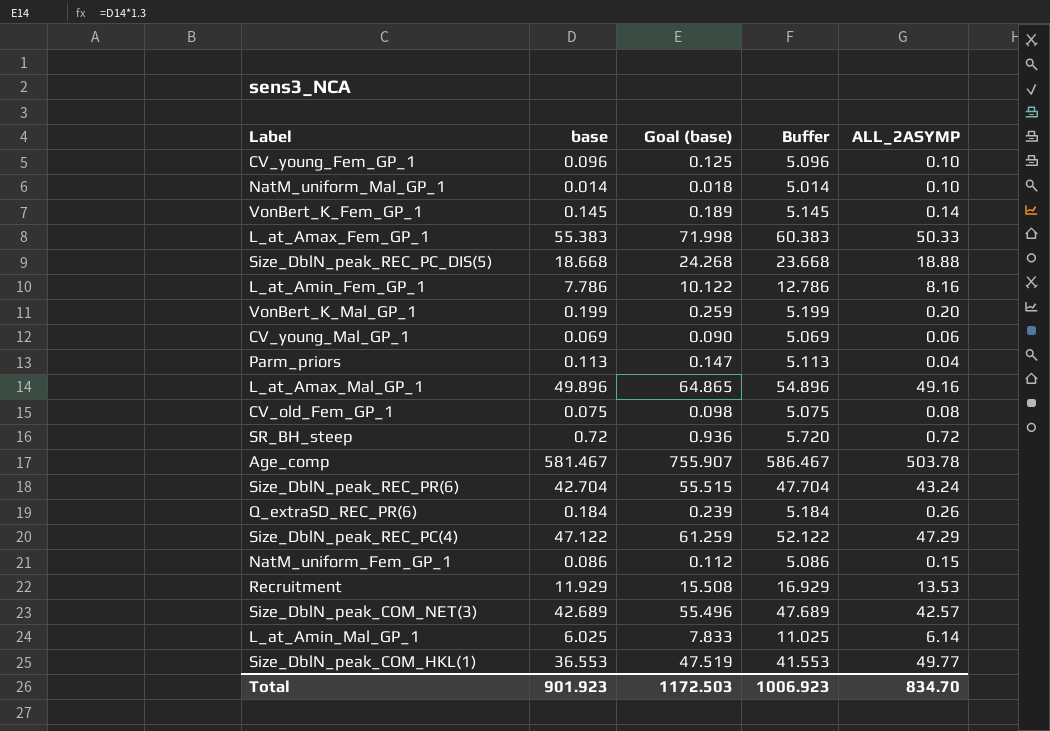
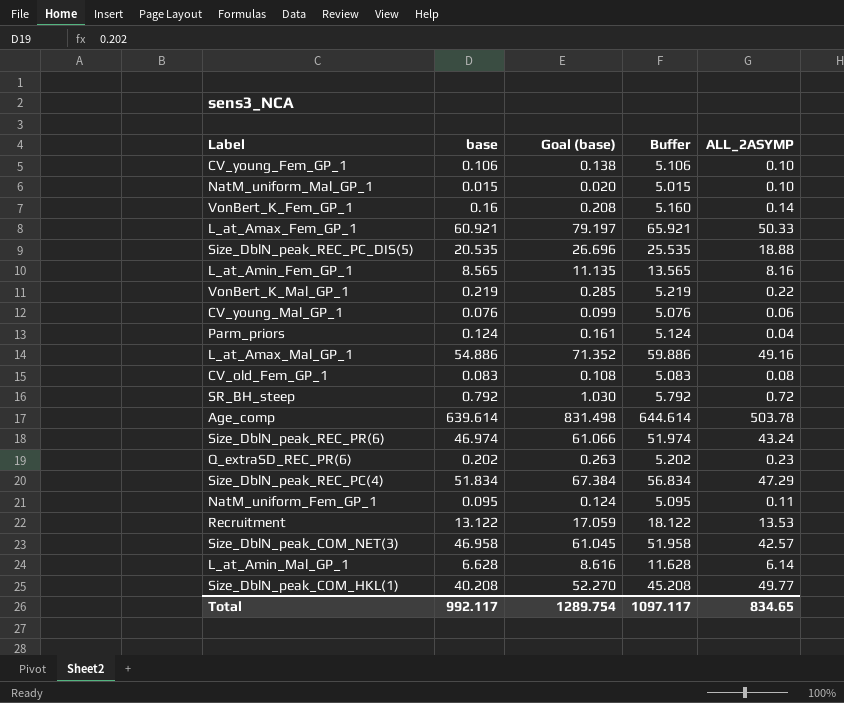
CV_young_Fem_GP_1 | base: 0.096 -> 0.106
CV_young_Fem_GP_1 | Goal (base): 0.125 -> 0.138
CV_young_Fem_GP_1 | Buffer: 5.096 -> 5.106
NatM_uniform_Mal_GP_1 | base: 0.014 -> 0.015
NatM_uniform_Mal_GP_1 | Goal (base): 0.018 -> 0.020
NatM_uniform_Mal_GP_1 | Buffer: 5.014 -> 5.015
VonBert_K_Fem_GP_1 | base: 0.145 -> 0.16
VonBert_K_Fem_GP_1 | Goal (base): 0.189 -> 0.208
VonBert_K_Fem_GP_1 | Buffer: 5.145 -> 5.160
L_at_Amax_Fem_GP_1 | base: 55.383 -> 60.921
L_at_Amax_Fem_GP_1 | Goal (base): 71.998 -> 79.197
L_at_Amax_Fem_GP_1 | Buffer: 60.383 -> 65.921
Size_DblN_peak_REC_PC_DIS(5) | base: 18.668 -> 20.535
Size_DblN_peak_REC_PC_DIS(5) | Goal (base): 24.268 -> 26.696
Size_DblN_peak_REC_PC_DIS(5) | Buffer: 23.668 -> 25.535
L_at_Amin_Fem_GP_1 | base: 7.786 -> 8.565
L_at_Amin_Fem_GP_1 | Goal (base): 10.122 -> 11.135
L_at_Amin_Fem_GP_1 | Buffer: 12.786 -> 13.565
VonBert_K_Mal_GP_1 | base: 0.199 -> 0.219
VonBert_K_Mal_GP_1 | Goal (base): 0.259 -> 0.285
VonBert_K_Mal_GP_1 | Buffer: 5.199 -> 5.219
VonBert_K_Mal_GP_1 | ALL_2ASYMP: 0.20 -> 0.22
CV_young_Mal_GP_1 | base: 0.069 -> 0.076
CV_young_Mal_GP_1 | Goal (base): 0.090 -> 0.099
CV_young_Mal_GP_1 | Buffer: 5.069 -> 5.076
Parm_priors | base: 0.113 -> 0.124
Parm_priors | Goal (base): 0.147 -> 0.161
Parm_priors | Buffer: 5.113 -> 5.124
L_at_Amax_Mal_GP_1 | base: 49.896 -> 54.886
L_at_Amax_Mal_GP_1 | Goal (base): 64.865 -> 71.352
L_at_Amax_Mal_GP_1 | Buffer: 54.896 -> 59.886
CV_old_Fem_GP_1 | base: 0.075 -> 0.083
CV_old_Fem_GP_1 | Goal (base): 0.098 -> 0.108
CV_old_Fem_GP_1 | Buffer: 5.075 -> 5.083
SR_BH_steep | base: 0.72 -> 0.792
SR_BH_steep | Goal (base): 0.936 -> 1.030
SR_BH_steep | Buffer: 5.720 -> 5.792
Age_comp | base: 581.467 -> 639.614
Age_comp | Goal (base): 755.907 -> 831.498
Age_comp | Buffer: 586.467 -> 644.614
Size_DblN_peak_REC_PR(6) | base: 42.704 -> 46.974
Size_DblN_peak_REC_PR(6) | Goal (base): 55.515 -> 61.066
Size_DblN_peak_REC_PR(6) | Buffer: 47.704 -> 51.974
Q_extraSD_REC_PR(6) | base: 0.184 -> 0.202
Q_extraSD_REC_PR(6) | Goal (base): 0.239 -> 0.263
Q_extraSD_REC_PR(6) | Buffer: 5.184 -> 5.202
Q_extraSD_REC_PR(6) | ALL_2ASYMP: 0.26 -> 0.23
Size_DblN_peak_REC_PC(4) | base: 47.122 -> 51.834
Size_DblN_peak_REC_PC(4) | Goal (base): 61.259 -> 67.384
Size_DblN_peak_REC_PC(4) | Buffer: 52.122 -> 56.834
NatM_uniform_Fem_GP_1 | base: 0.086 -> 0.095
NatM_uniform_Fem_GP_1 | Goal (base): 0.112 -> 0.124
NatM_uniform_Fem_GP_1 | Buffer: 5.086 -> 5.095
NatM_uniform_Fem_GP_1 | ALL_2ASYMP: 0.15 -> 0.11
Recruitment | base: 11.929 -> 13.122
Recruitment | Goal (base): 15.508 -> 17.059
Recruitment | Buffer: 16.929 -> 18.122
Size_DblN_peak_COM_NET(3) | base: 42.689 -> 46.958
Size_DblN_peak_COM_NET(3) | Goal (base): 55.496 -> 61.045
Size_DblN_peak_COM_NET(3) | Buffer: 47.689 -> 51.958
L_at_Amin_Mal_GP_1 | base: 6.025 -> 6.628
L_at_Amin_Mal_GP_1 | Goal (base): 7.833 -> 8.616
L_at_Amin_Mal_GP_1 | Buffer: 11.025 -> 11.628
Size_DblN_peak_COM_HKL(1) | base: 36.553 -> 40.208
Size_DblN_peak_COM_HKL(1) | Goal (base): 47.519 -> 52.270
Size_DblN_peak_COM_HKL(1) | Buffer: 41.553 -> 45.208
Total | base: 901.923 -> 992.117
Total | Goal (base): 1172.503 -> 1289.754
Total | Buffer: 1006.923 -> 1097.117
Total | ALL_2ASYMP: 834.70 -> 834.65

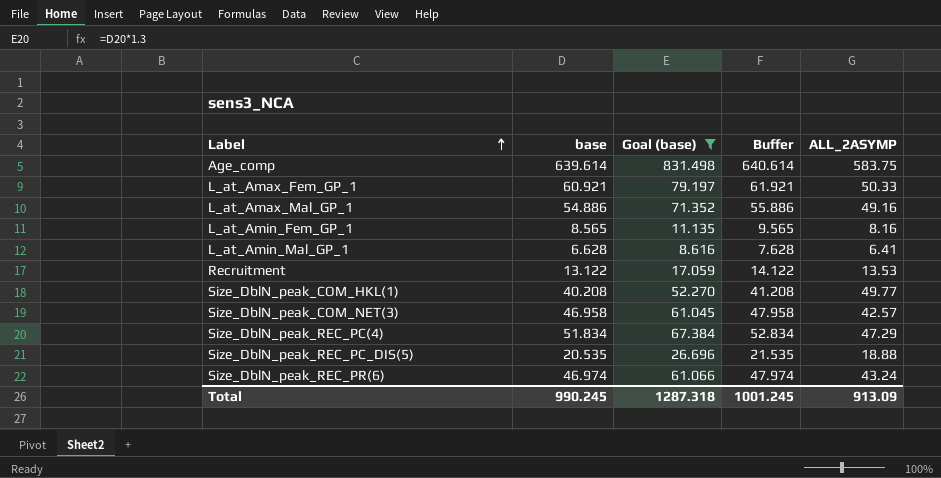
filter: none -> Goal (base) >= 8.616
row order: none -> Label ascending
column Buffer | formula: [base] + 5 -> [base] + 1
Age_comp | ALL_2ASYMP: 503.78 -> 583.75
L_at_Amin_Mal_GP_1 | ALL_2ASYMP: 6.14 -> 6.41
Total | base: 992.117 -> 990.245
Total | Goal (base): 1289.754 -> 1287.318
Total | Buffer: 1097.117 -> 1001.245
Total | ALL_2ASYMP: 834.65 -> 913.09

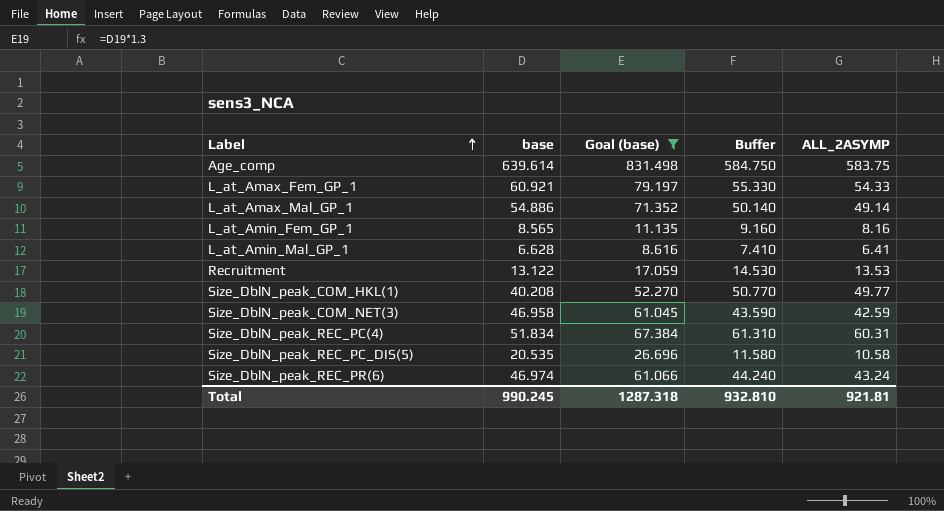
column Buffer | formula: [base] + 1 -> [ALL_2ASYMP] + 1
L_at_Amax_Fem_GP_1 | ALL_2ASYMP: 50.33 -> 54.33
L_at_Amax_Mal_GP_1 | ALL_2ASYMP: 49.16 -> 49.14
Size_DblN_peak_COM_NET(3) | ALL_2ASYMP: 42.57 -> 42.59
Size_DblN_peak_REC_PC(4) | ALL_2ASYMP: 47.29 -> 60.31
Size_DblN_peak_REC_PC_DIS(5) | ALL_2ASYMP: 18.88 -> 10.58
Total | Buffer: 1001.245 -> 932.810
Total | ALL_2ASYMP: 913.09 -> 921.81

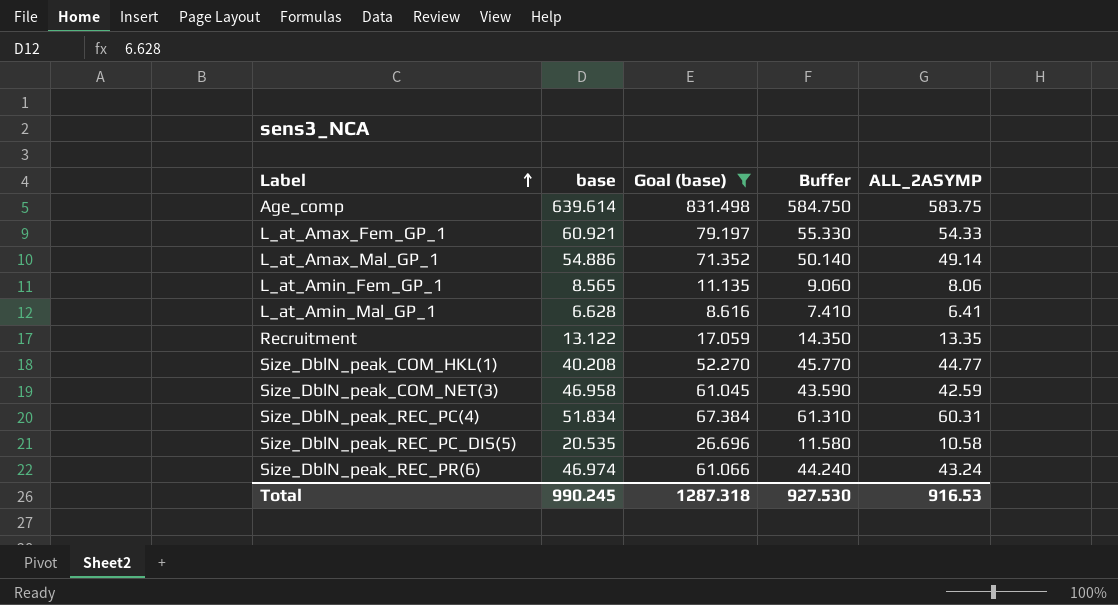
L_at_Amin_Fem_GP_1 | Buffer: 9.160 -> 9.060
L_at_Amin_Fem_GP_1 | ALL_2ASYMP: 8.16 -> 8.06
Recruitment | Buffer: 14.530 -> 14.350
Recruitment | ALL_2ASYMP: 13.53 -> 13.35
Size_DblN_peak_COM_HKL(1) | Buffer: 50.770 -> 45.770
Size_DblN_peak_COM_HKL(1) | ALL_2ASYMP: 49.77 -> 44.77
Total | Buffer: 932.810 -> 927.530
Total | ALL_2ASYMP: 921.81 -> 916.53

